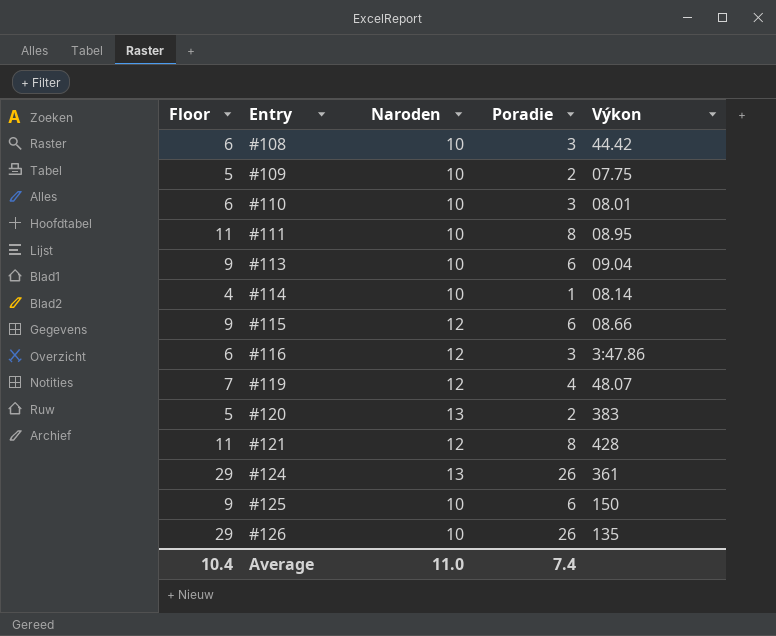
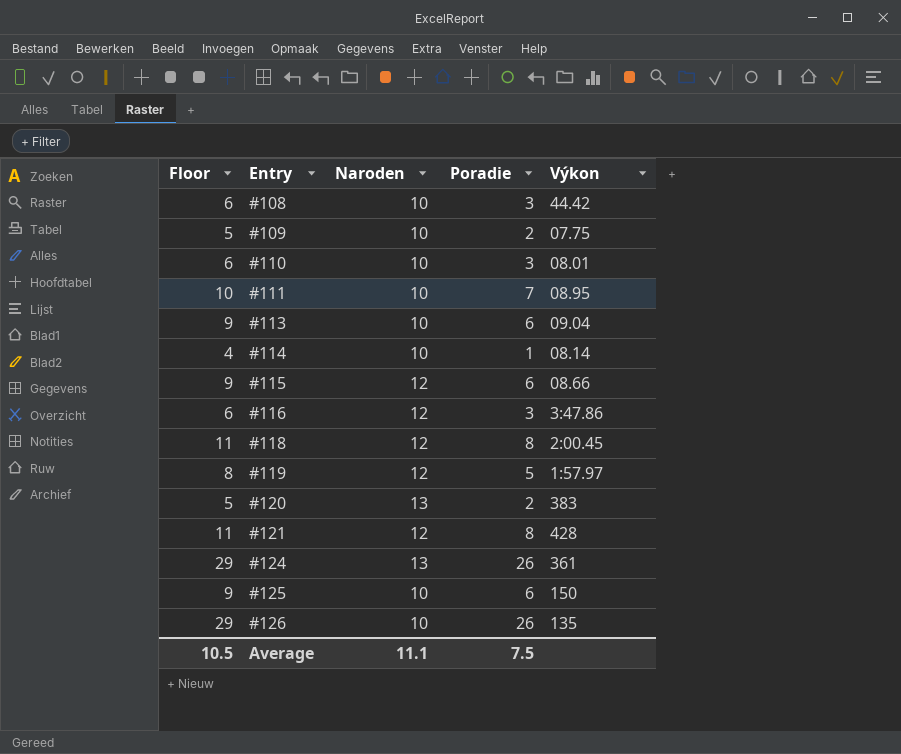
#111 | Floor: 11 -> 10
#111 | Poradie: 8 -> 7
row #118: none -> 11 | 12 | 8 | 2:00.45
#119 | Floor: 7 -> 8
#119 | Poradie: 4 -> 5
#119 | Výkon: 48.07 -> 1:57.97
Average | Floor: 10.4 -> 10.5
Average | Naroden: 11.0 -> 11.1
Average | Poradie: 7.4 -> 7.5

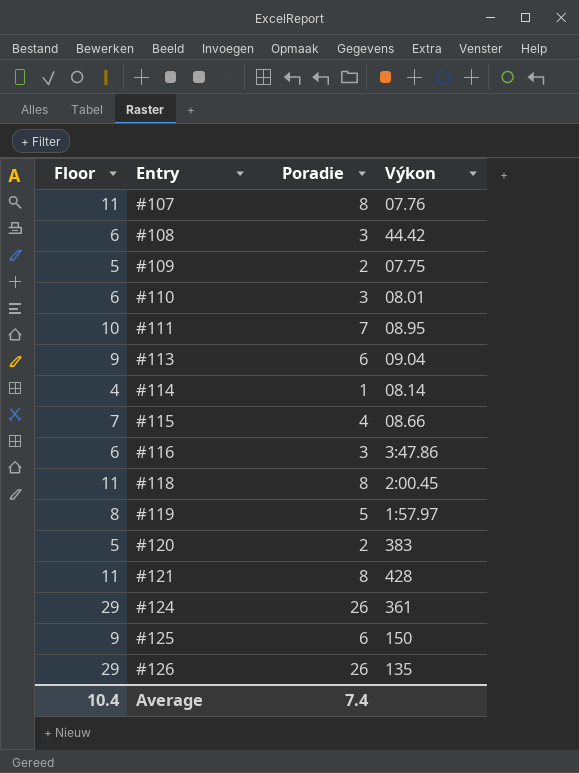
column Naroden | position: 3 -> none
row #107: none -> 11 | 8 | 07.76
#115 | Floor: 9 -> 7
#115 | Poradie: 6 -> 4
Average | Floor: 10.5 -> 10.4
Average | Poradie: 7.5 -> 7.4

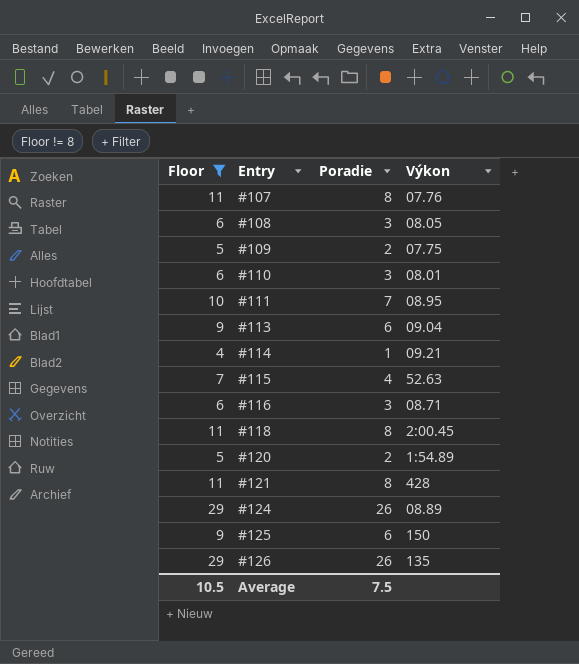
filter: none -> Floor != 8
#108 | Výkon: 44.42 -> 08.05
#114 | Výkon: 08.14 -> 09.21
#115 | Výkon: 08.66 -> 52.63
#116 | Výkon: 3:47.86 -> 08.71
#120 | Výkon: 383 -> 1:54.89
#124 | Výkon: 361 -> 08.89
Average | Floor: 10.4 -> 10.5
Average | Poradie: 7.4 -> 7.5

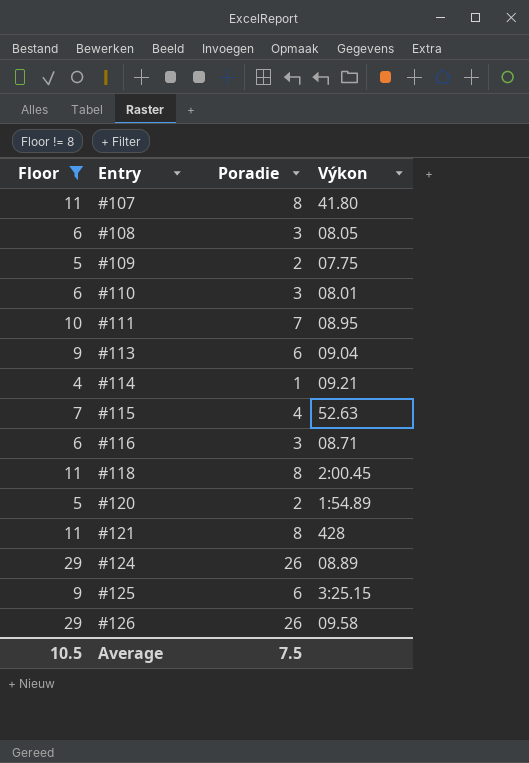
#107 | Výkon: 07.76 -> 41.80
#125 | Výkon: 150 -> 3:25.15
#126 | Výkon: 135 -> 09.58

